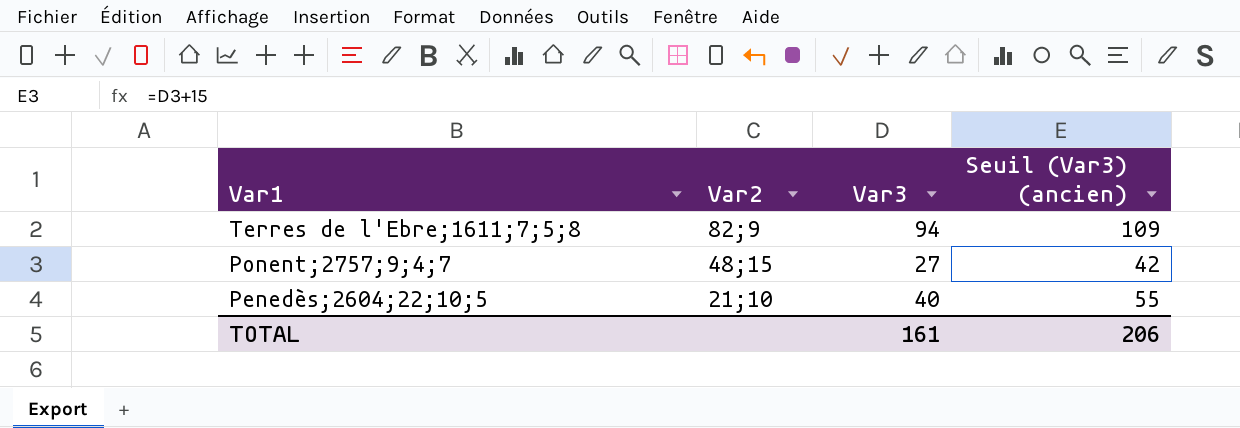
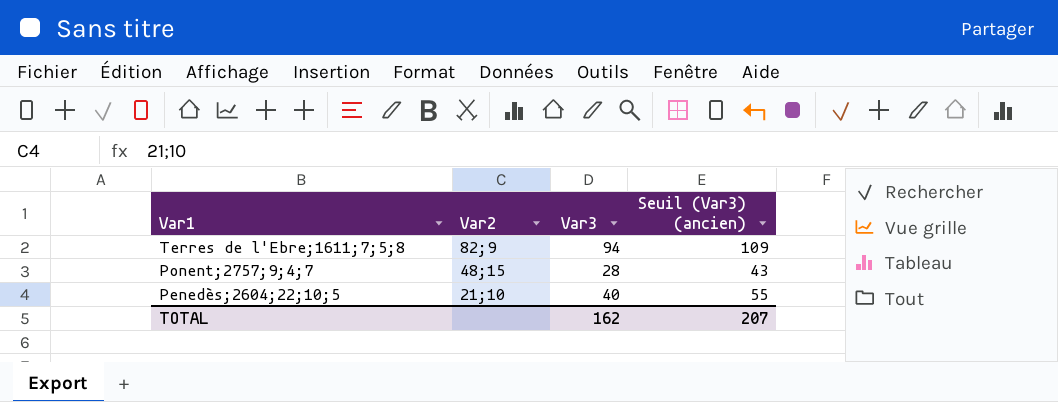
Ponent;2757;9;4;7 | Var3: 27 -> 28
Ponent;2757;9;4;7 | Seuil (Var3) (ancien): 42 -> 43
TOTAL | Var3: 161 -> 162
TOTAL | Seuil (Var3) (ancien): 206 -> 207

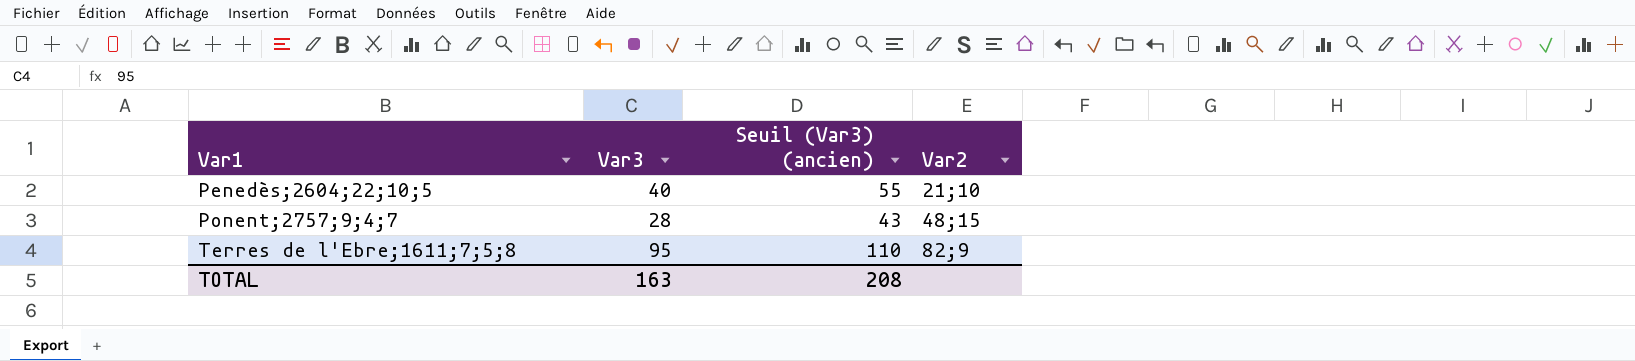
row order: Var1 descending -> Var1 ascending
column Var2 | position: 2 -> 4
Terres de l'Ebre;1611;7;5;8 | Var3: 94 -> 95
Terres de l'Ebre;1611;7;5;8 | Seuil (Var3) (ancien): 109 -> 110
TOTAL | Var3: 162 -> 163
TOTAL | Seuil (Var3) (ancien): 207 -> 208

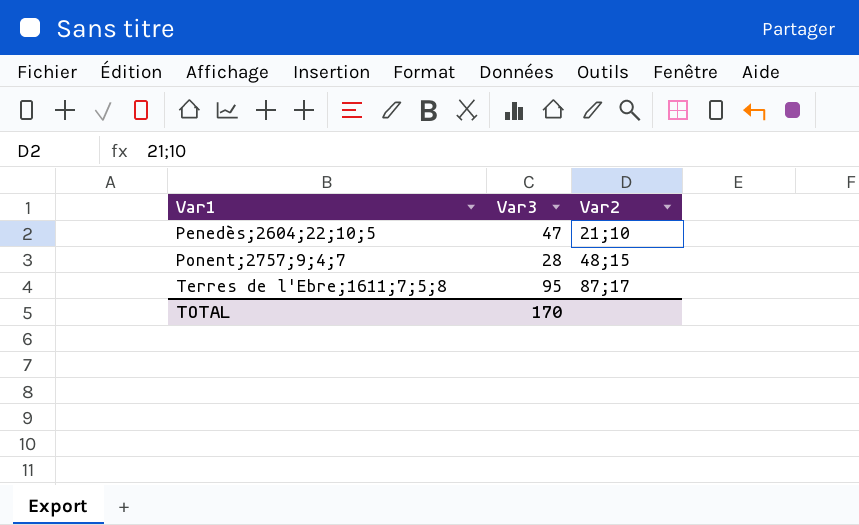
column Seuil (Var3) (ancien) | formula: [Var3] + 15 -> none
Penedès;2604;22;10;5 | Var3: 40 -> 47
Terres de l'Ebre;1611;7;5;8 | Var2: 82;9 -> 87;17
TOTAL | Var3: 163 -> 170

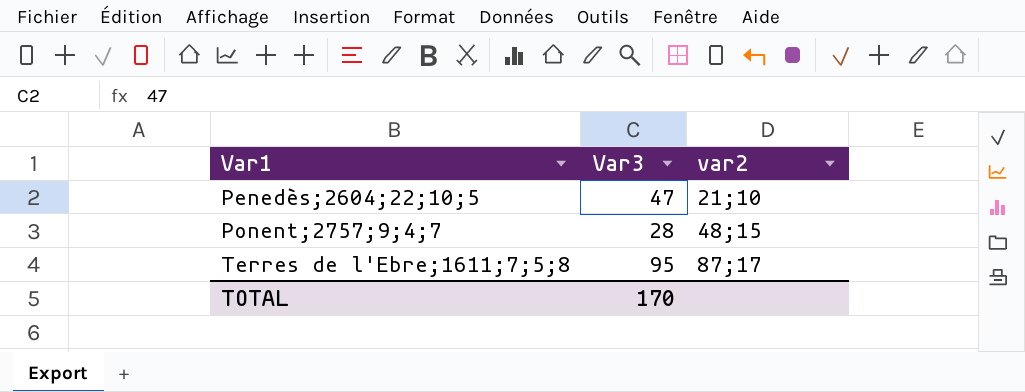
column name: Var2 -> var2

